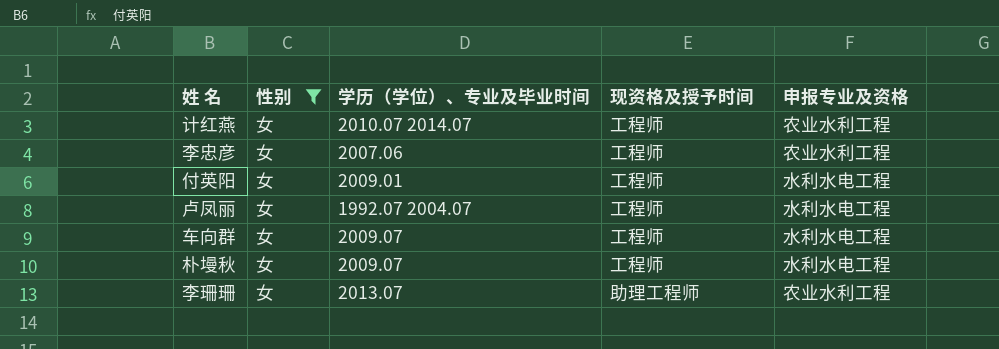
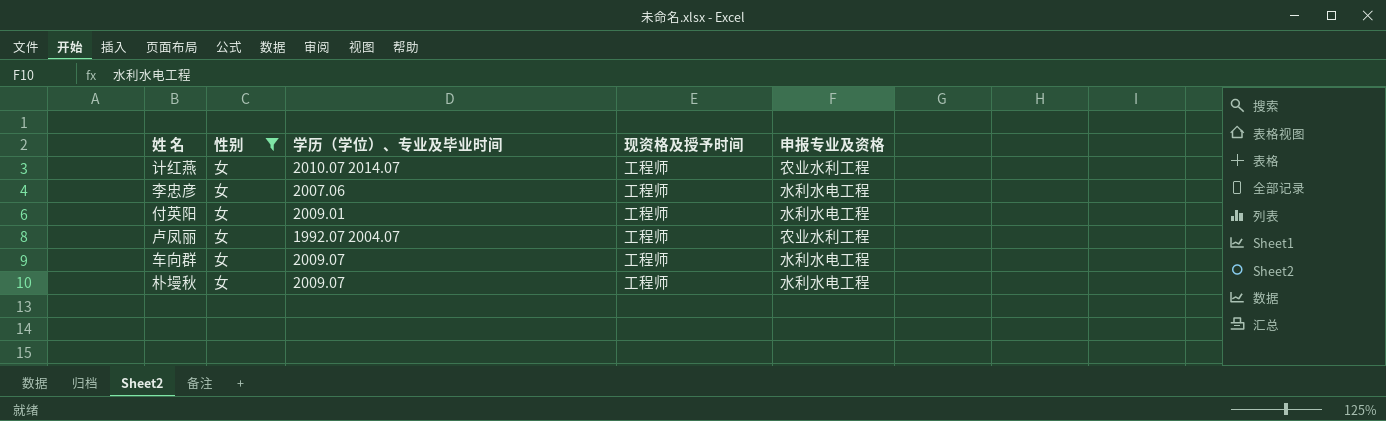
row 李珊珊: 女 | 2013.07 | 助理工程师 | 农业水利工程 -> none
李忠彦 | 申报专业及资格: 农业水利工程 -> 水利水电工程
卢凤丽 | 申报专业及资格: 水利水电工程 -> 农业水利工程

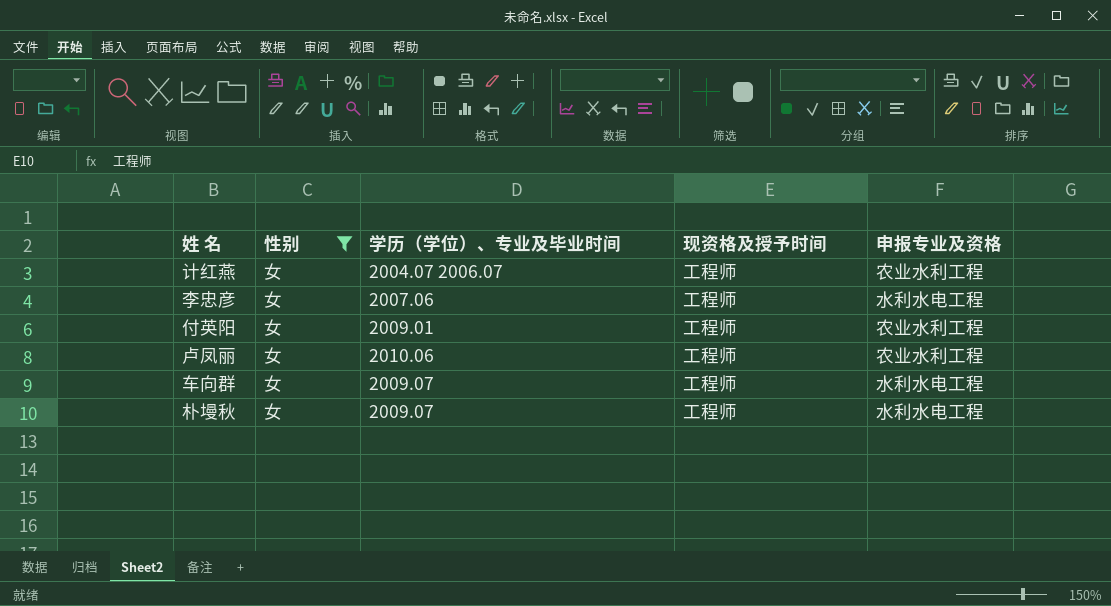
计红燕 | 学历（学位）、专业及毕业时间: 2010.07 2014.07 -> 2004.07 2006.07
付英阳 | 申报专业及资格: 水利水电工程 -> 农业水利工程
卢凤丽 | 学历（学位）、专业及毕业时间: 1992.07 2004.07 -> 2010.06

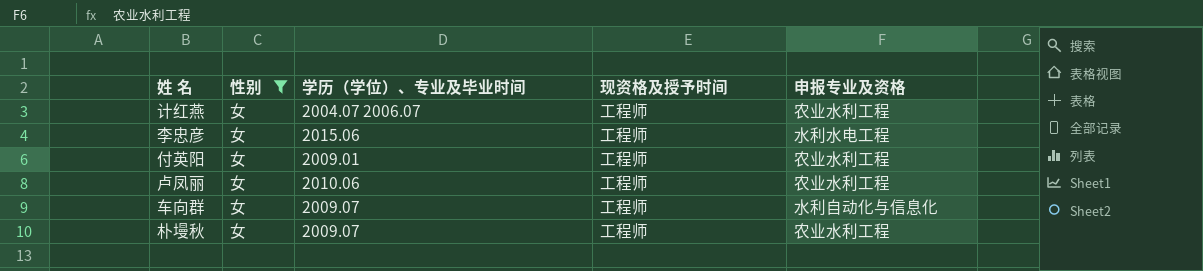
李忠彦 | 学历（学位）、专业及毕业时间: 2007.06 -> 2015.06
车向群 | 申报专业及资格: 水利水电工程 -> 水利自动化与信息化
朴墁秋 | 申报专业及资格: 水利水电工程 -> 农业水利工程

